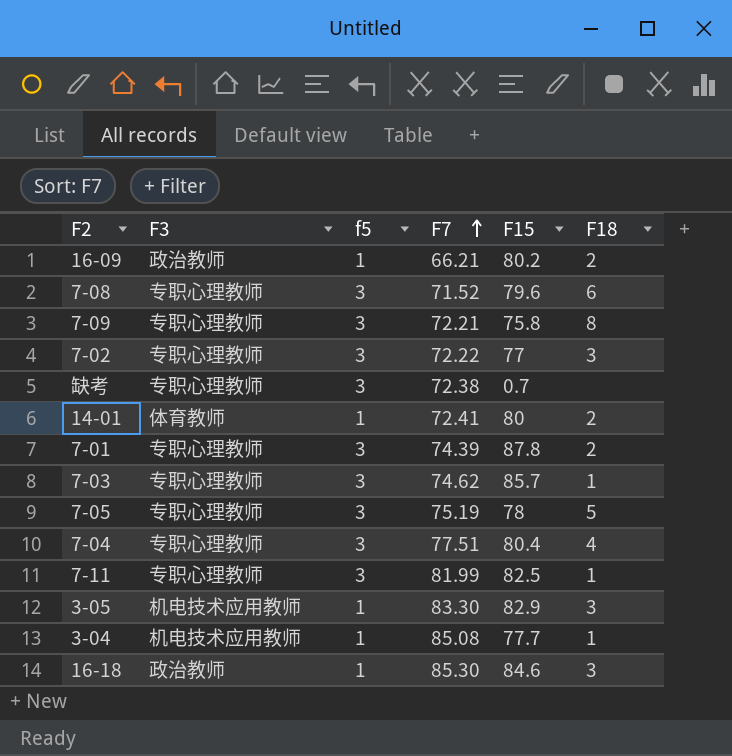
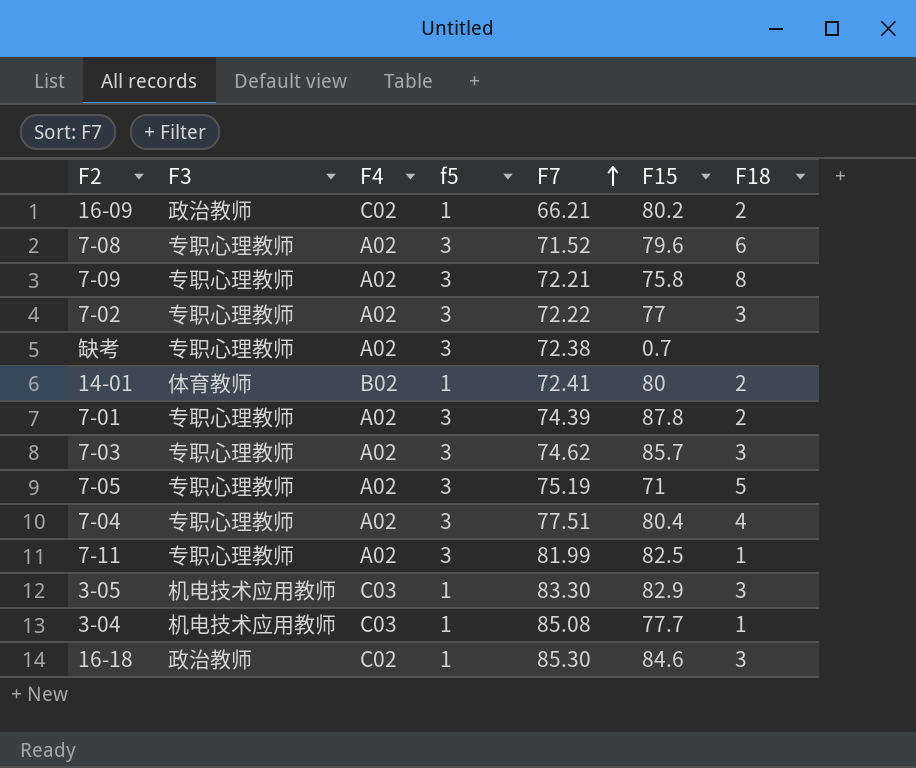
column F4 | position: none -> 3
7-03 | F18: 1 -> 3
7-05 | F15: 78 -> 71

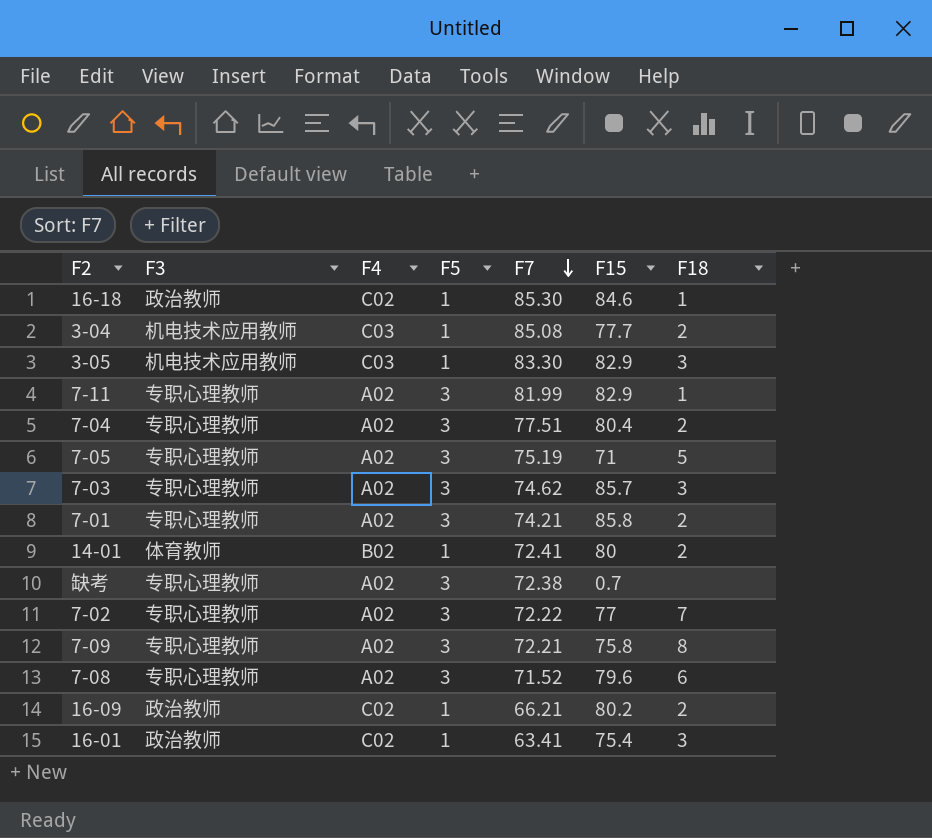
row order: F7 ascending -> F7 descending
column name: f5 -> F5
16-18 | F18: 3 -> 1
3-04 | F18: 1 -> 2
7-11 | F15: 82.5 -> 82.9
7-04 | F18: 4 -> 2
7-01 | F7: 74.39 -> 74.21
7-01 | F15: 87.8 -> 85.8
7-02 | F18: 3 -> 7
row 16-01: none -> 政治教师 | C02 | 1 | 63.41 | 75.4 | 3

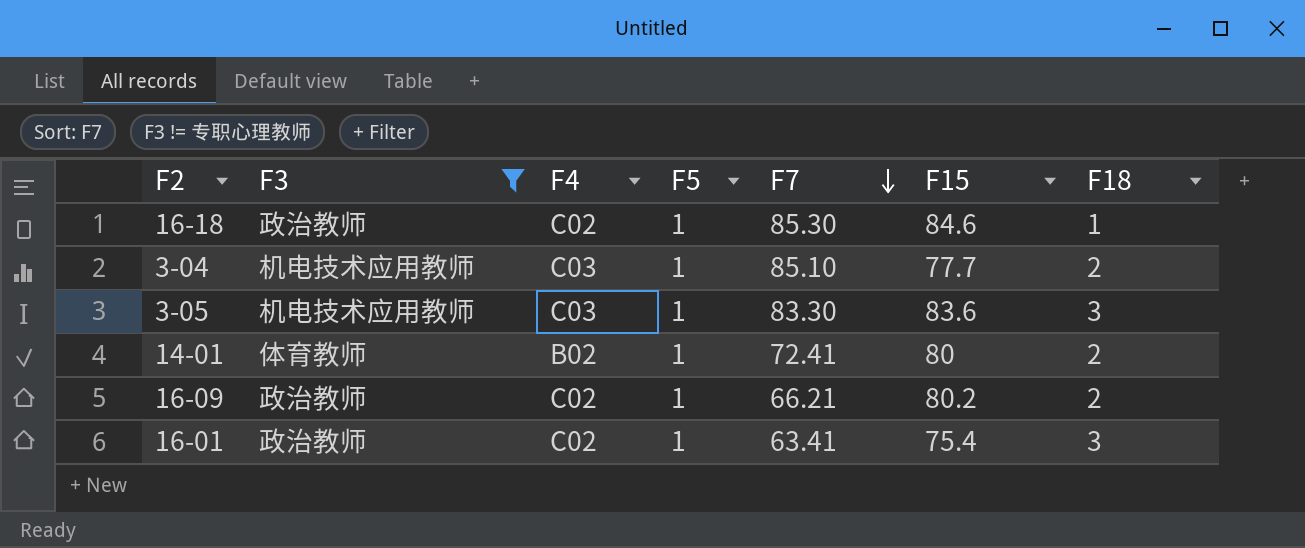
filter: none -> F3 != 专职心理教师
3-04 | F7: 85.08 -> 85.10
3-05 | F15: 82.9 -> 83.6

